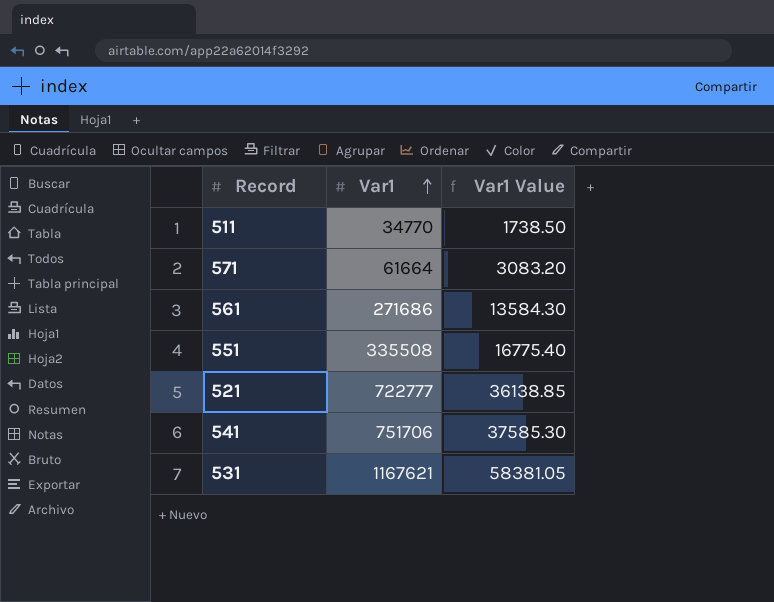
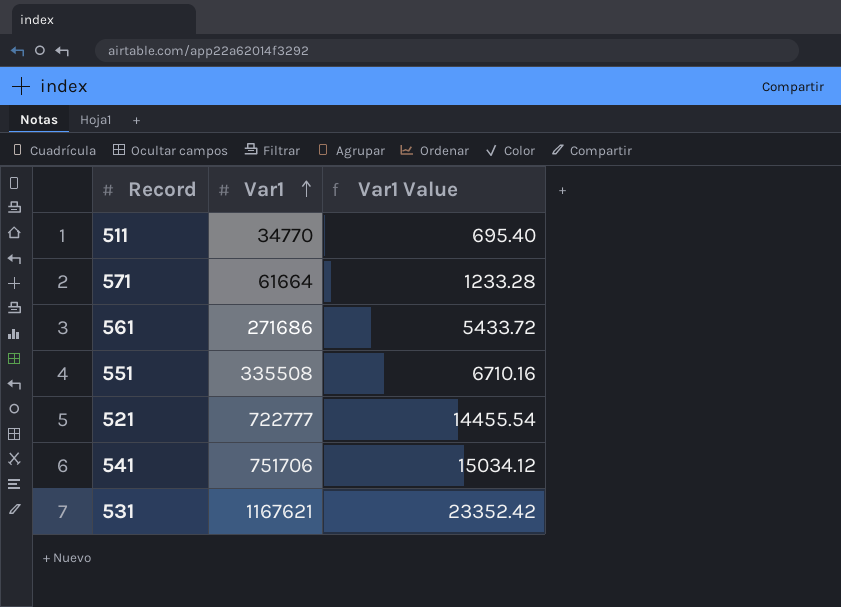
column Var1 Value | formula: [Var1] * 0.05 -> [Var1] * 0.02

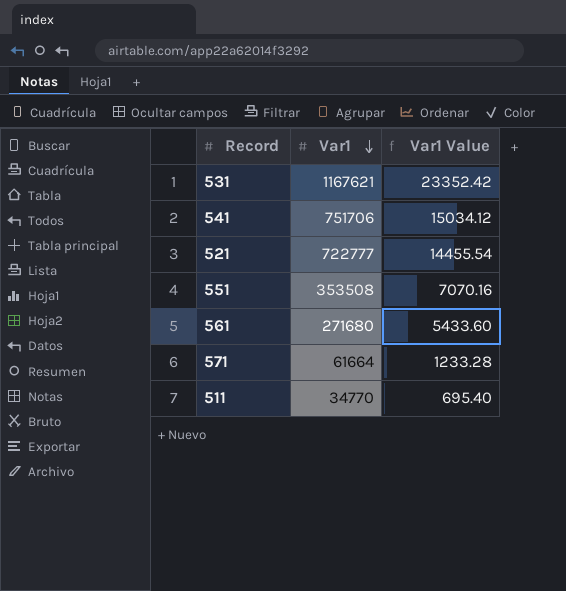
row order: Var1 ascending -> Var1 descending
551 | Var1: 335508 -> 353508
551 | Var1 Value: 6710.16 -> 7070.16
561 | Var1: 271686 -> 271680
561 | Var1 Value: 5433.72 -> 5433.60

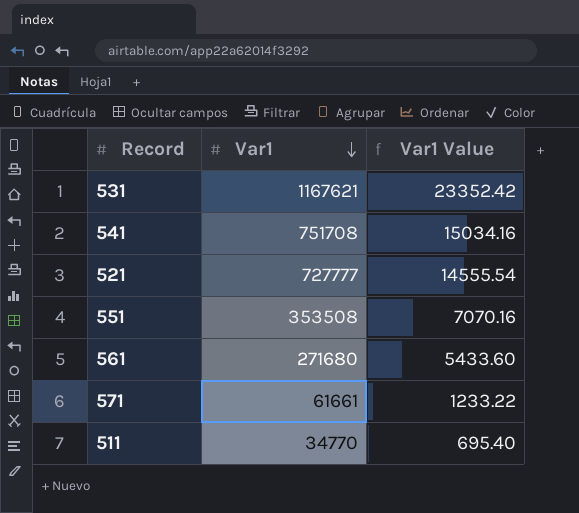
541 | Var1: 751706 -> 751708
541 | Var1 Value: 15034.12 -> 15034.16
521 | Var1: 722777 -> 727777
521 | Var1 Value: 14455.54 -> 14555.54
571 | Var1: 61664 -> 61661
571 | Var1 Value: 1233.28 -> 1233.22

